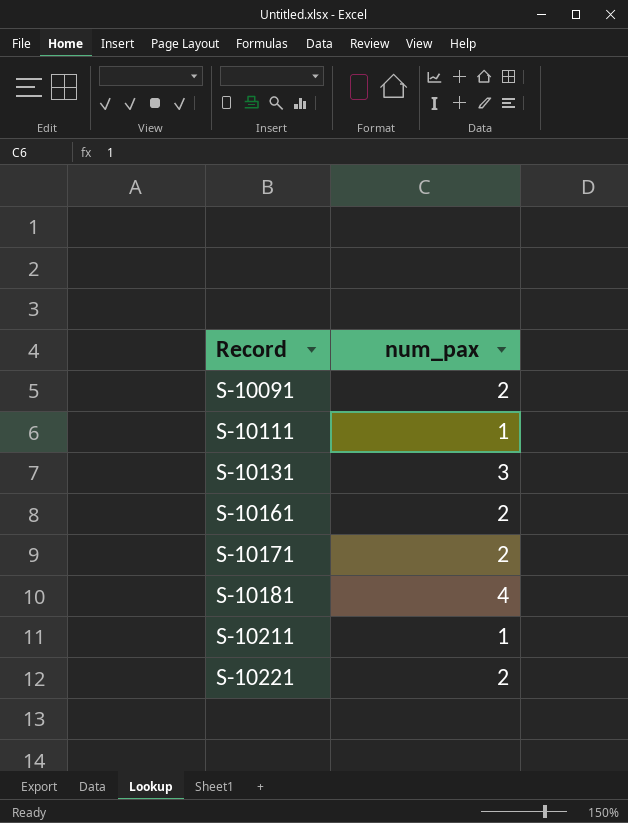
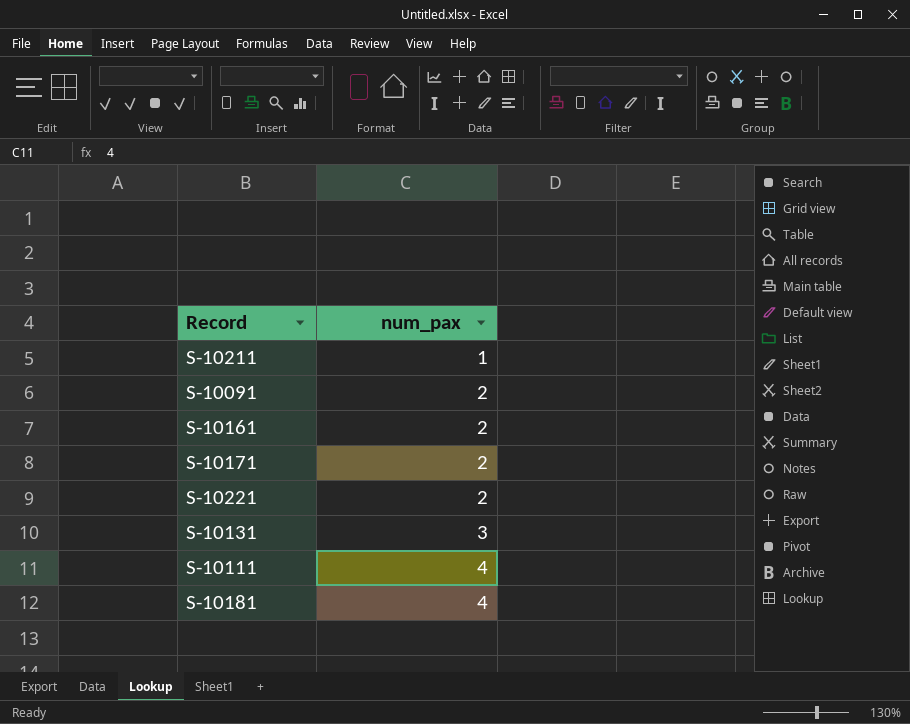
row order: Record ascending -> num_pax ascending
S-10111 | num_pax: 1 -> 4

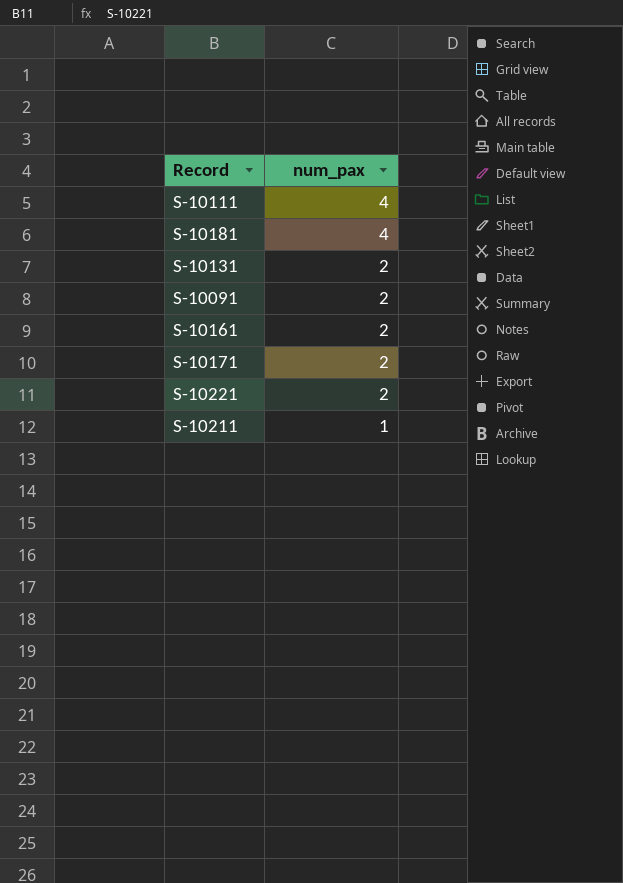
row order: num_pax ascending -> num_pax descending
S-10131 | num_pax: 3 -> 2

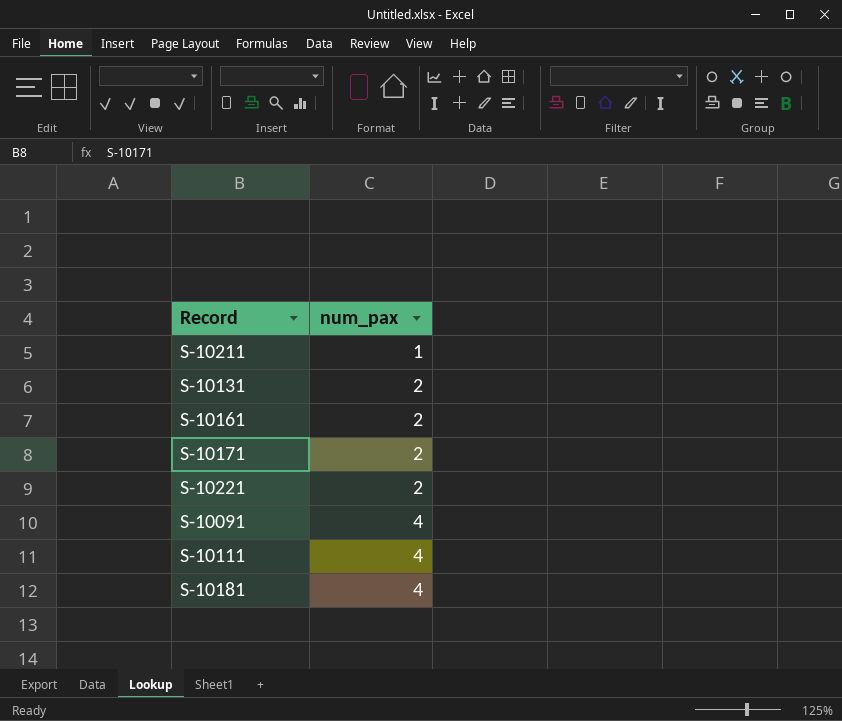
row order: num_pax descending -> num_pax ascending
S-10091 | num_pax: 2 -> 4

